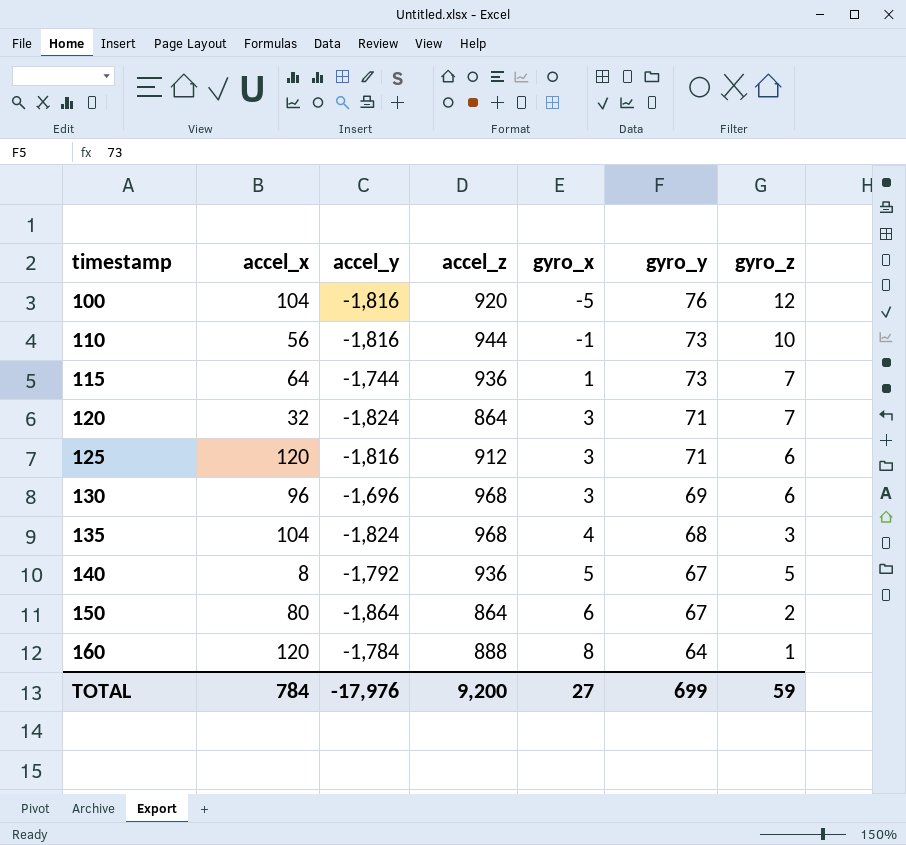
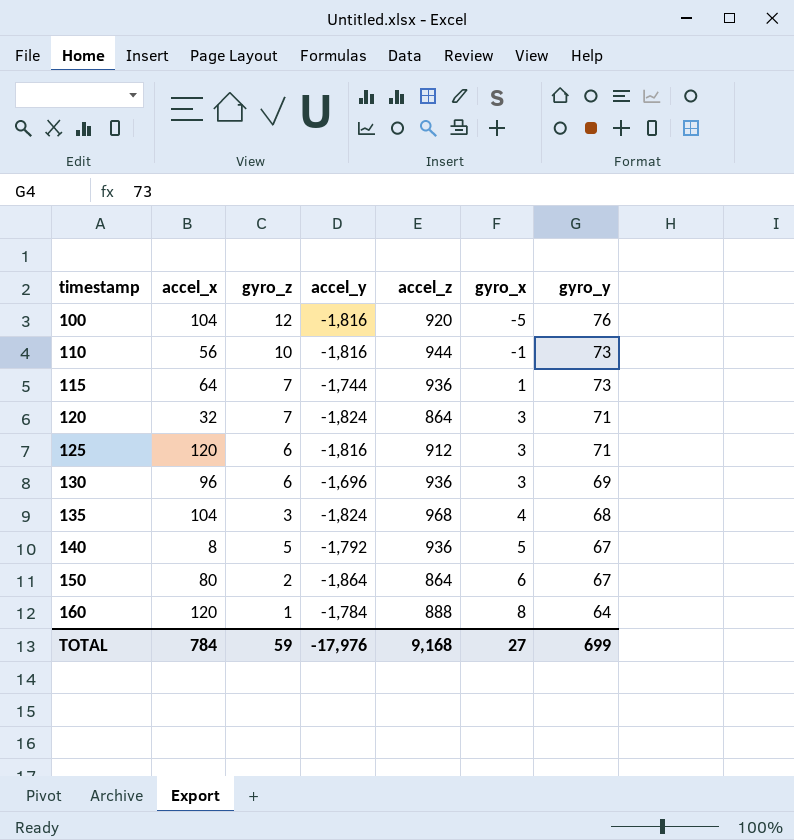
column gyro_z | position: 7 -> 3
130 | accel_z: 968 -> 936
TOTAL | accel_z: 9,200 -> 9,168

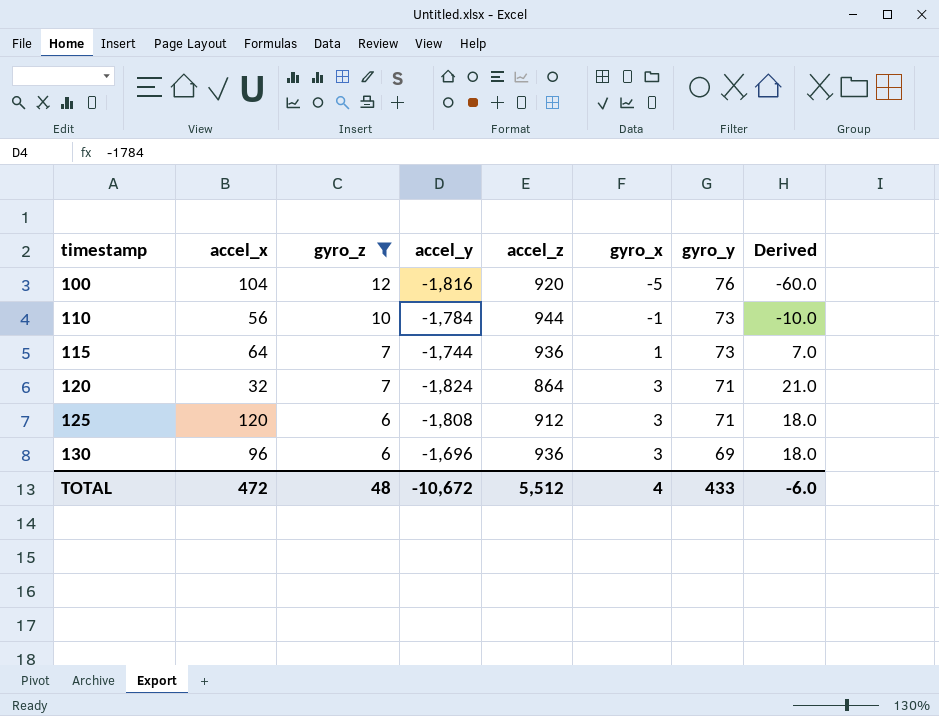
filter: none -> gyro_z >= 6
column Derived | formula: none -> [gyro_z] * [gyro_x]
110 | accel_y: -1,816 -> -1,784
125 | accel_y: -1,816 -> -1,808
TOTAL | accel_x: 784 -> 472
TOTAL | gyro_z: 59 -> 48
TOTAL | accel_y: -17,976 -> -10,672
TOTAL | accel_z: 9,168 -> 5,512
TOTAL | gyro_x: 27 -> 4
TOTAL | gyro_y: 699 -> 433

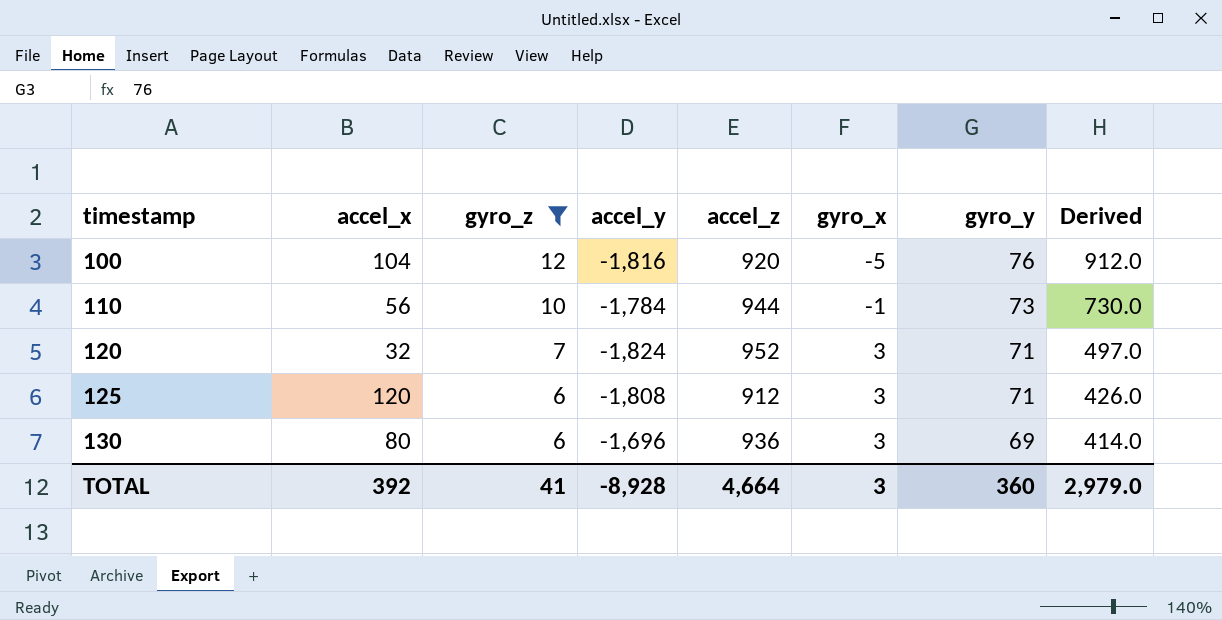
column Derived | formula: [gyro_z] * [gyro_x] -> [gyro_z] * [gyro_y]
row 115: 64 | 7 | -1,744 | 936 | 1 | 73 | 7.0 -> none
120 | accel_z: 864 -> 952
130 | accel_x: 96 -> 80
TOTAL | accel_x: 472 -> 392
TOTAL | gyro_z: 48 -> 41
TOTAL | accel_y: -10,672 -> -8,928
TOTAL | accel_z: 5,512 -> 4,664
TOTAL | gyro_x: 4 -> 3
TOTAL | gyro_y: 433 -> 360
TOTAL | Derived: -6.0 -> 2,979.0

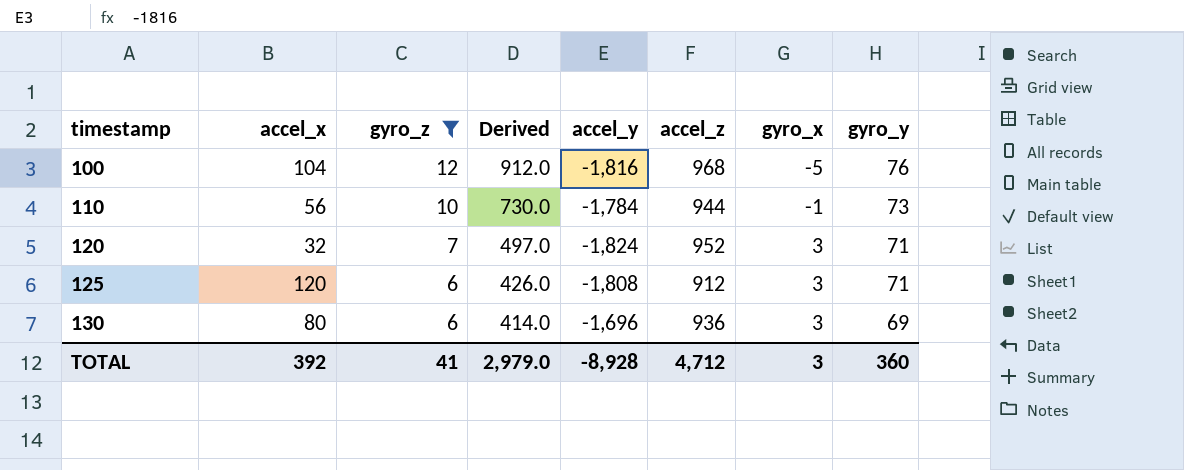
column Derived | position: 8 -> 4
100 | accel_z: 920 -> 968
TOTAL | accel_z: 4,664 -> 4,712

